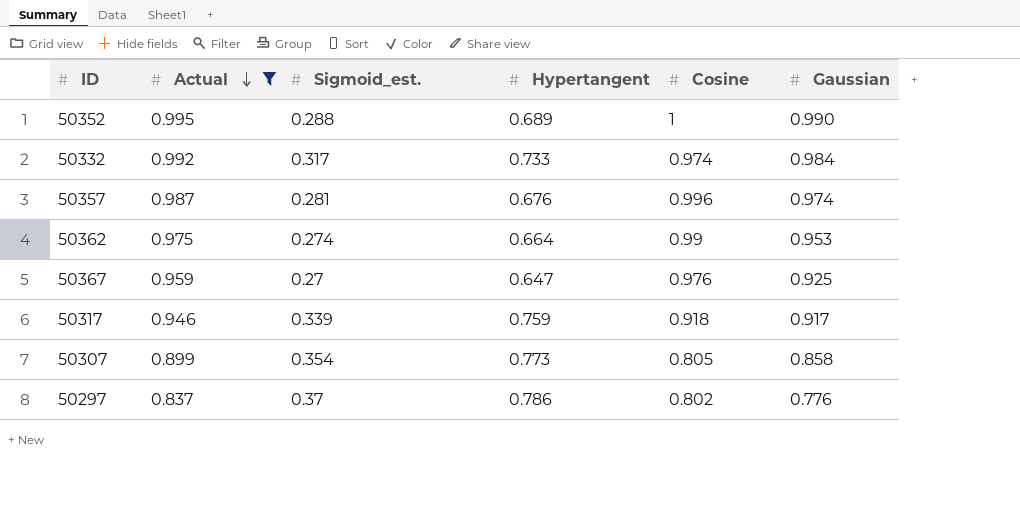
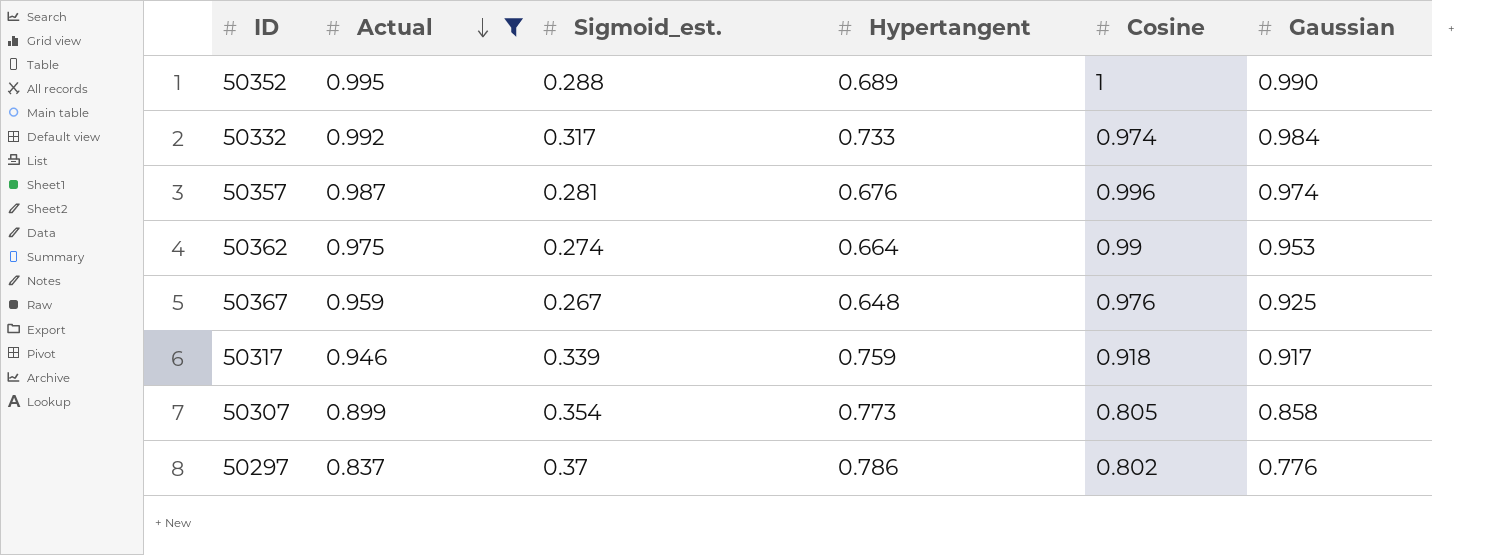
50367 | Sigmoid_est.: 0.27 -> 0.267
50367 | Hypertangent: 0.647 -> 0.648

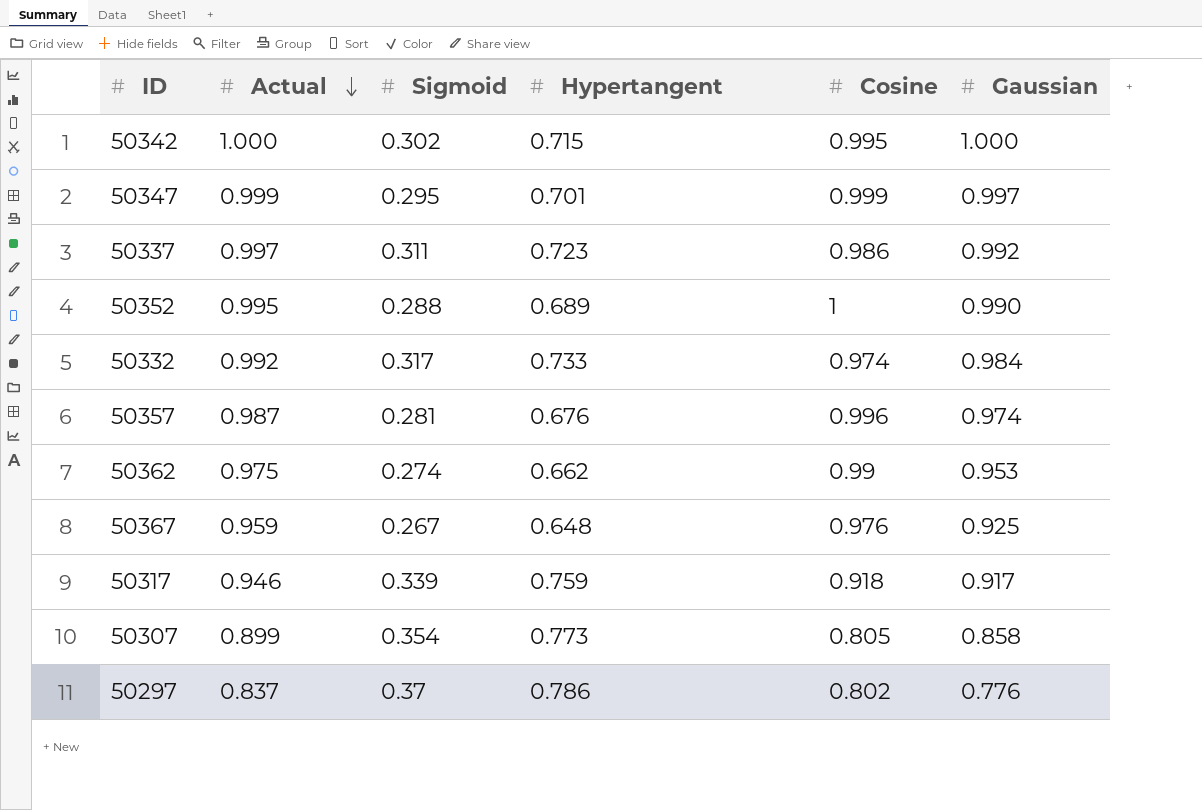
filter: Actual <= 0.995 -> none
column name: Sigmoid_est. -> Sigmoid
50362 | Hypertangent: 0.664 -> 0.662

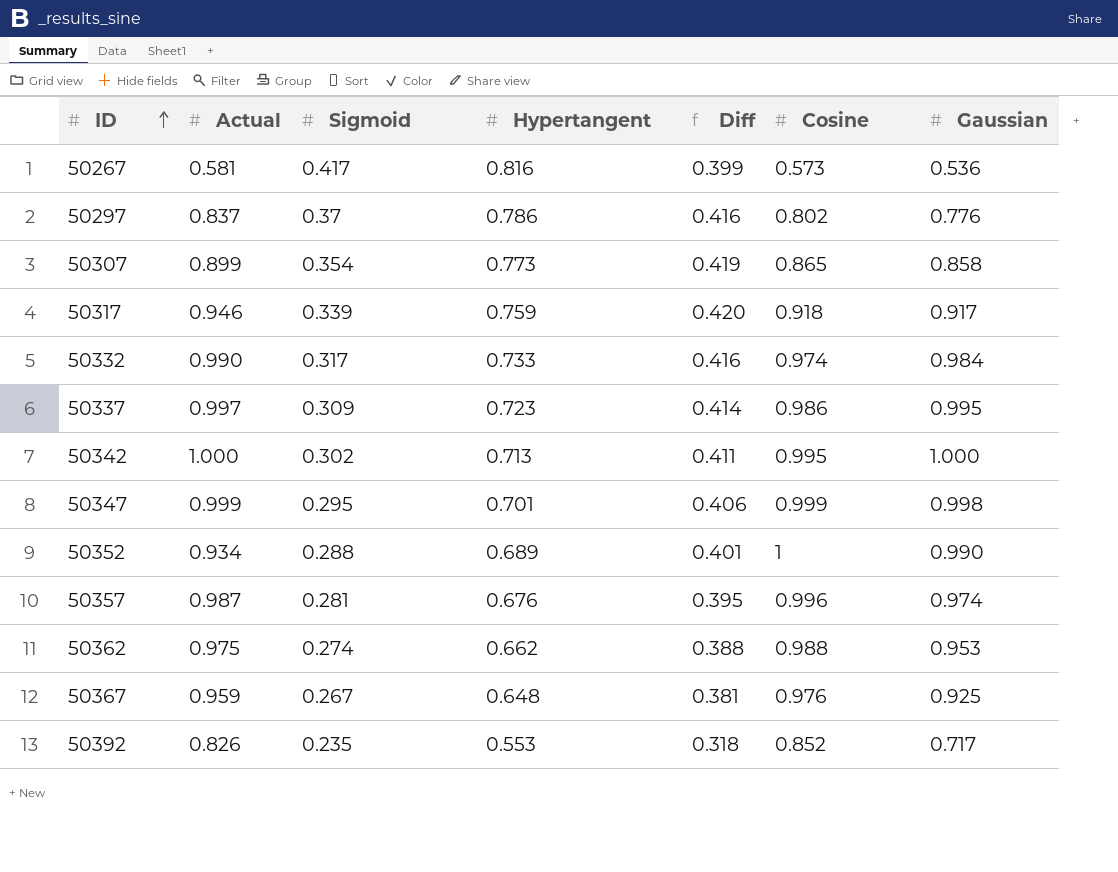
row order: Actual descending -> ID ascending
column Diff | formula: none -> [Hypertangent] - [Sigmoid]
row 50267: none -> 0.581 | 0.417 | 0.816 | 0.399 | 0.573 | 0.536
50307 | Cosine: 0.805 -> 0.865
50332 | Actual: 0.992 -> 0.990
50337 | Sigmoid: 0.311 -> 0.309
50337 | Gaussian: 0.992 -> 0.995
50342 | Hypertangent: 0.715 -> 0.713
50347 | Gaussian: 0.997 -> 0.998
50352 | Actual: 0.995 -> 0.934
50362 | Cosine: 0.99 -> 0.988
row 50392: none -> 0.826 | 0.235 | 0.553 | 0.318 | 0.852 | 0.717

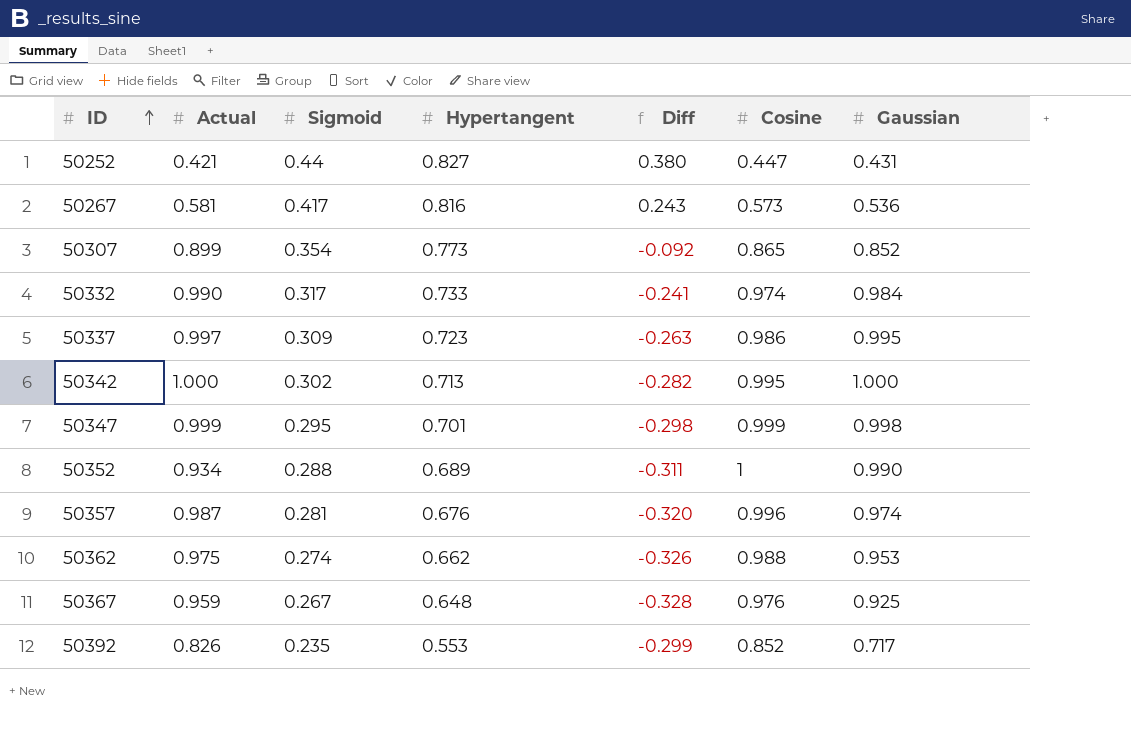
column Diff | formula: [Hypertangent] - [Sigmoid] -> [Hypertangent] - [Cosine]
row 50297: 0.837 | 0.37 | 0.786 | 0.416 | 0.802 | 0.776 -> none
row 50317: 0.946 | 0.339 | 0.759 | 0.420 | 0.918 | 0.917 -> none
row 50252: none -> 0.421 | 0.44 | 0.827 | 0.380 | 0.447 | 0.431
50307 | Gaussian: 0.858 -> 0.852

